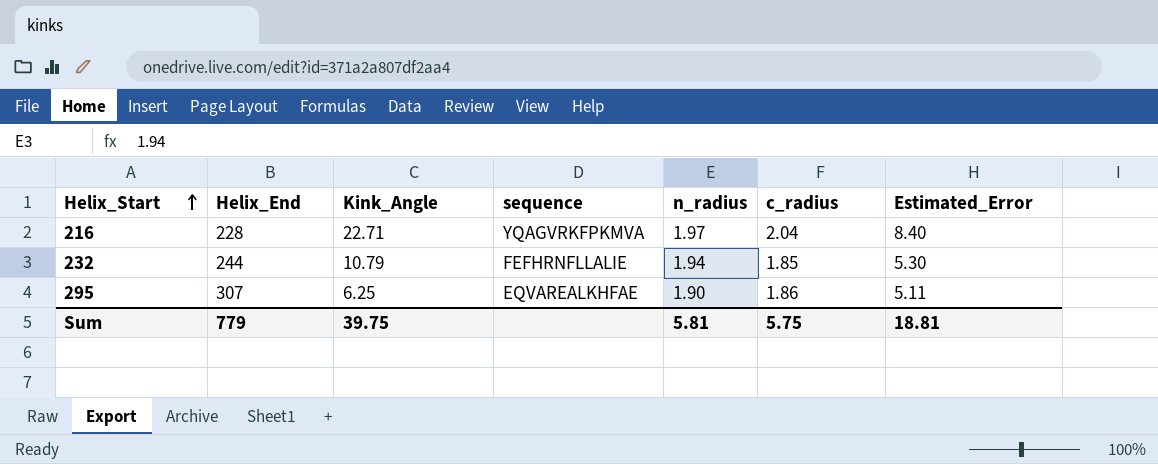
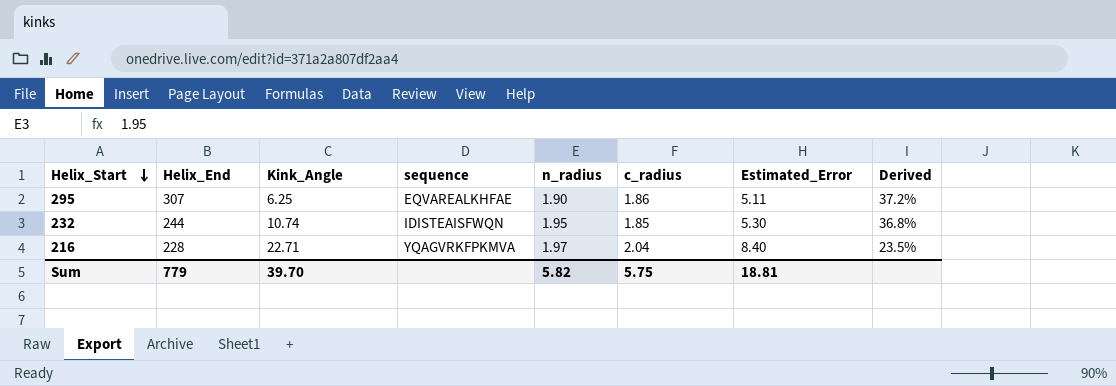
row order: Helix_Start ascending -> Helix_Start descending
column Derived | formula: none -> [n_radius] / [Estimated_Error]
232 | Kink_Angle: 10.79 -> 10.74
232 | sequence: FEFHRNFLLALIE -> IDISTEAISFWQN
232 | n_radius: 1.94 -> 1.95
Sum | Kink_Angle: 39.75 -> 39.70
Sum | n_radius: 5.81 -> 5.82

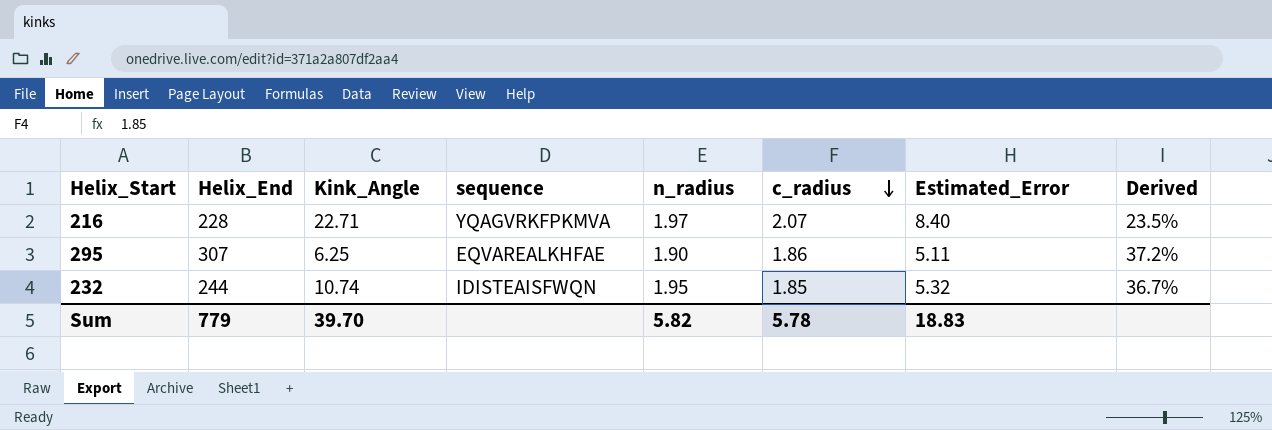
row order: Helix_Start descending -> c_radius descending
216 | c_radius: 2.04 -> 2.07
232 | Estimated_Error: 5.30 -> 5.32
232 | Derived: 36.8% -> 36.7%
Sum | c_radius: 5.75 -> 5.78
Sum | Estimated_Error: 18.81 -> 18.83

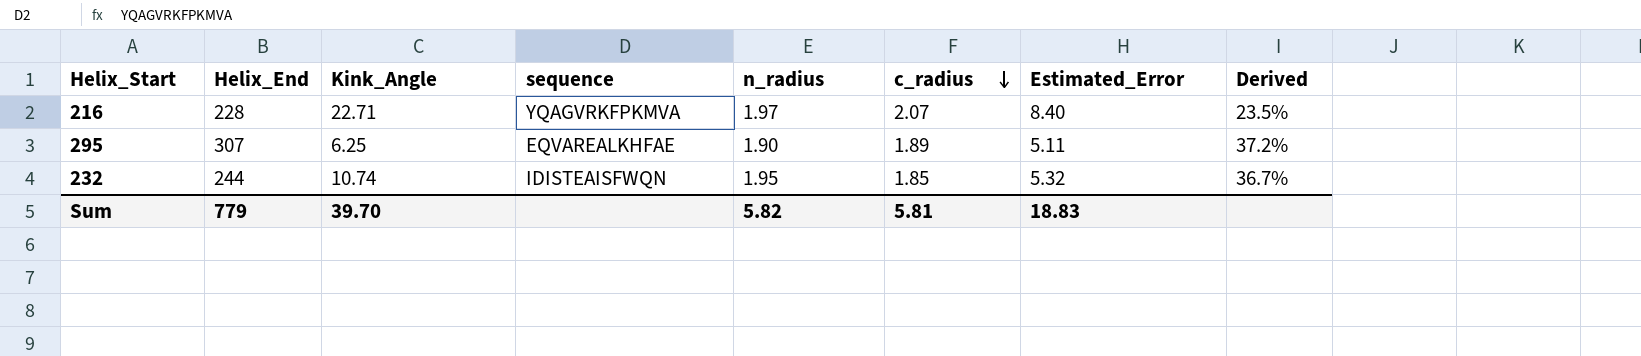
295 | c_radius: 1.86 -> 1.89
Sum | c_radius: 5.78 -> 5.81

